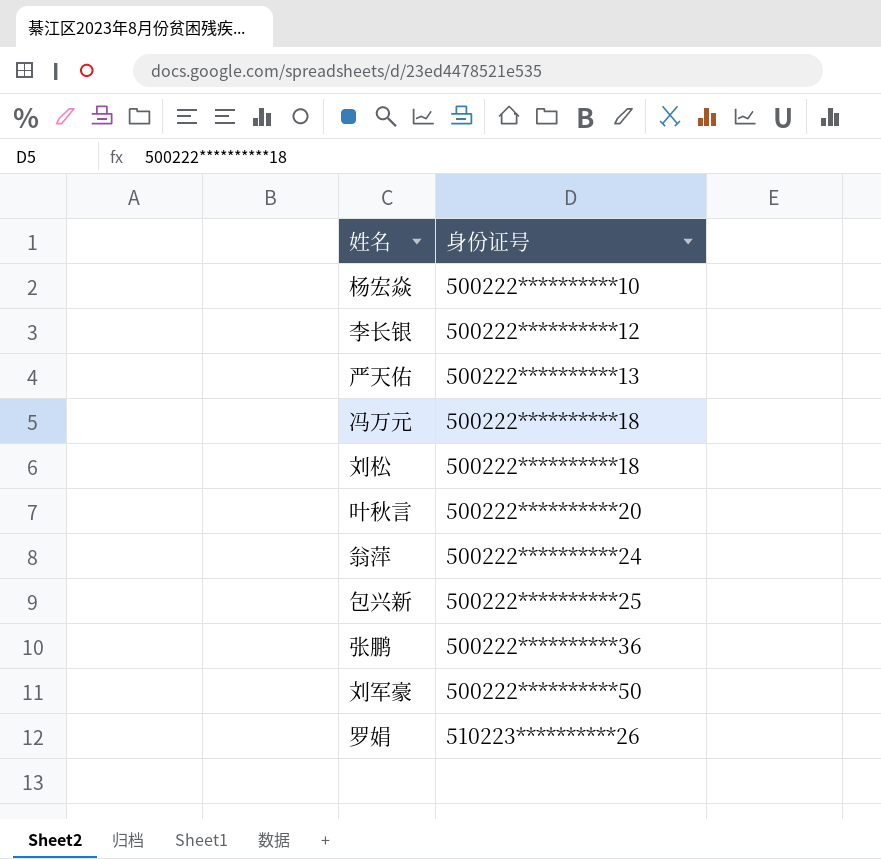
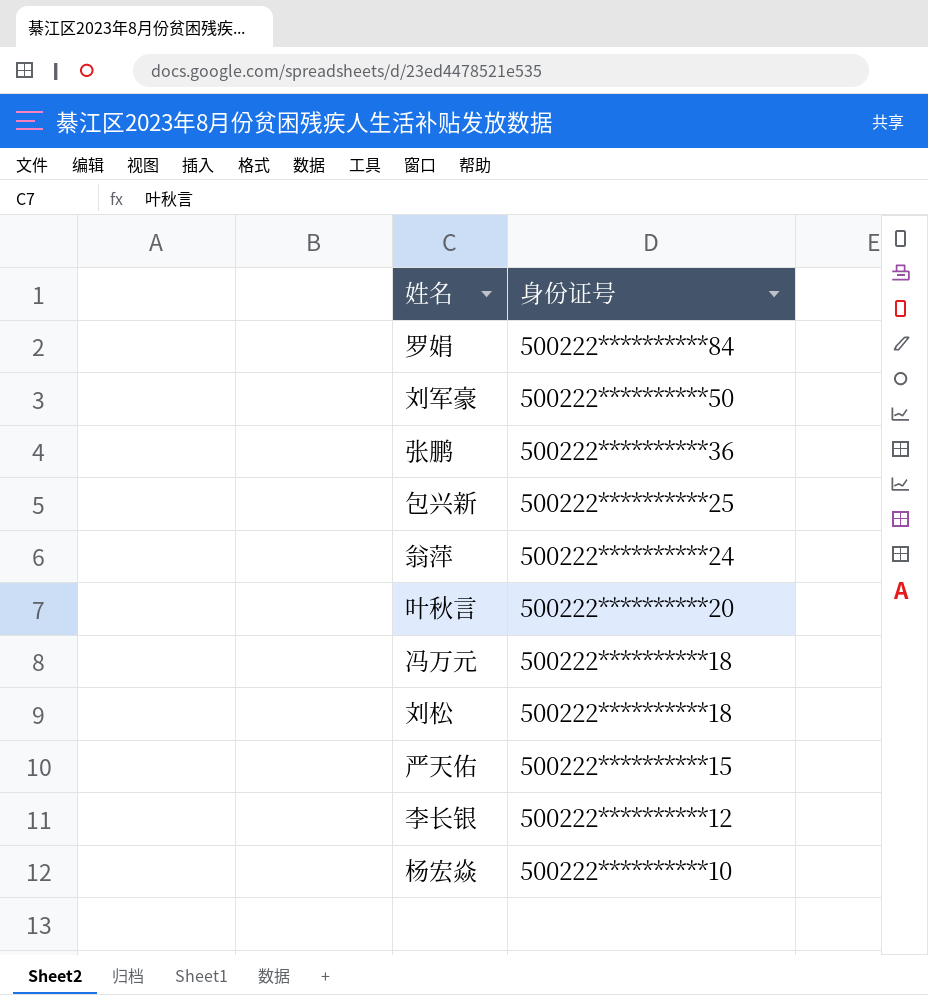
row order: 身份证号 ascending -> 身份证号 descending
罗娟 | 身份证号: 510223**********26 -> 500222**********84
严天佑 | 身份证号: 500222**********13 -> 500222**********15

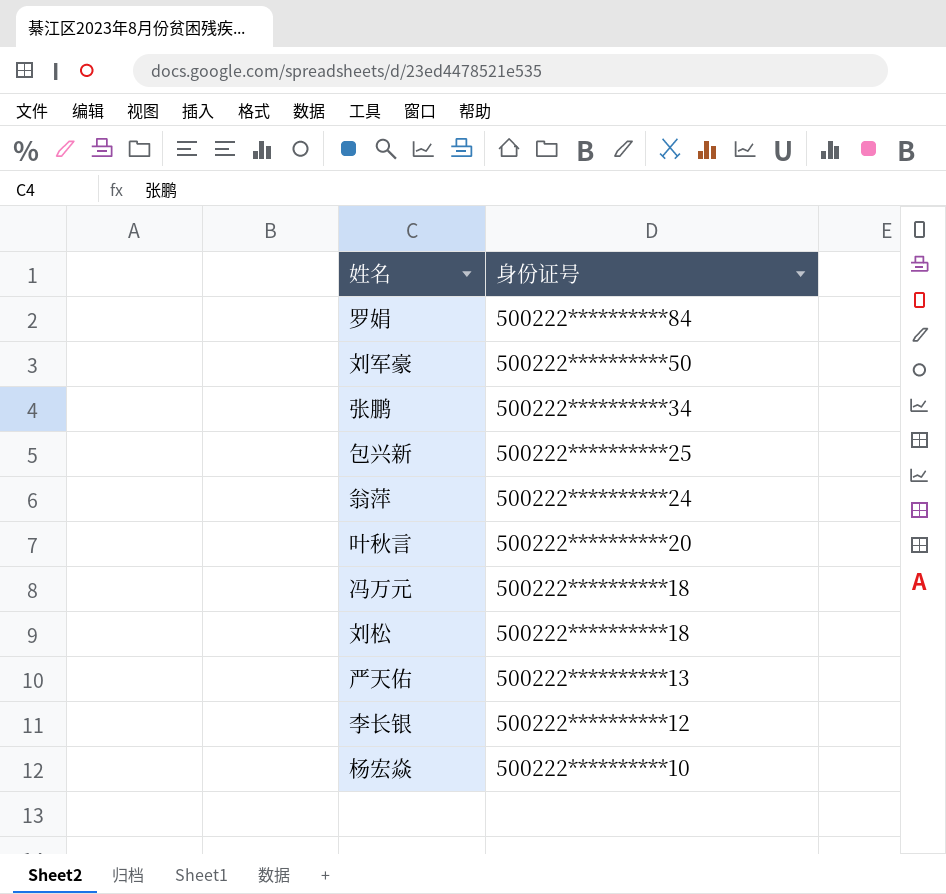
张鹏 | 身份证号: 500222**********36 -> 500222**********34
严天佑 | 身份证号: 500222**********15 -> 500222**********13

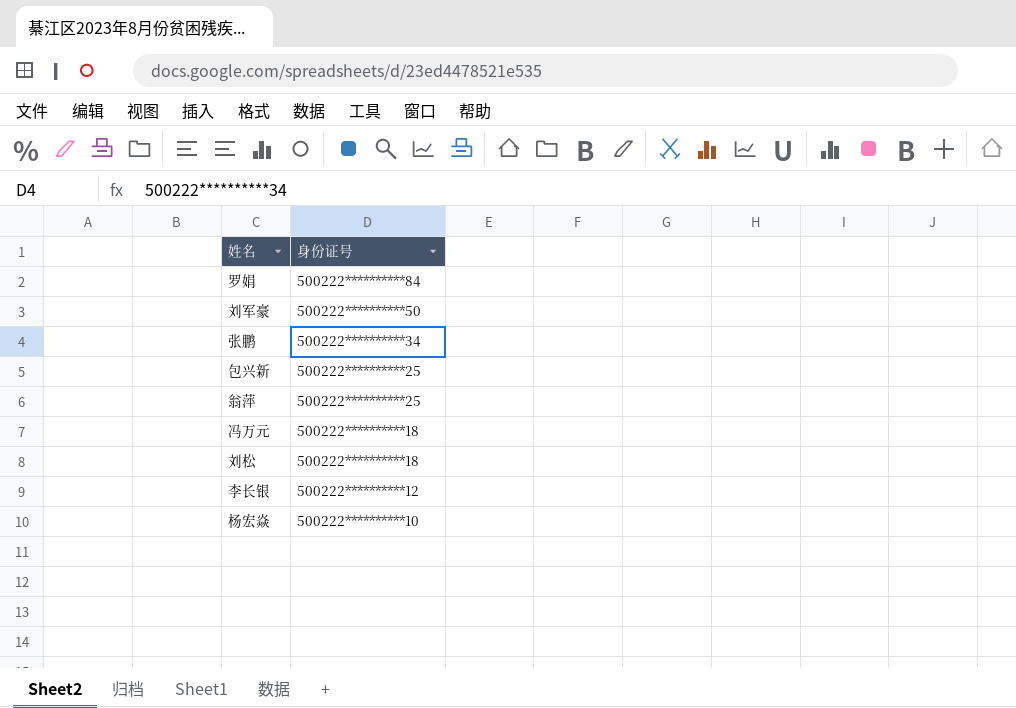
row 叶秋言: 500222**********20 -> none
row 严天佑: 500222**********13 -> none
翁萍 | 身份证号: 500222**********24 -> 500222**********25

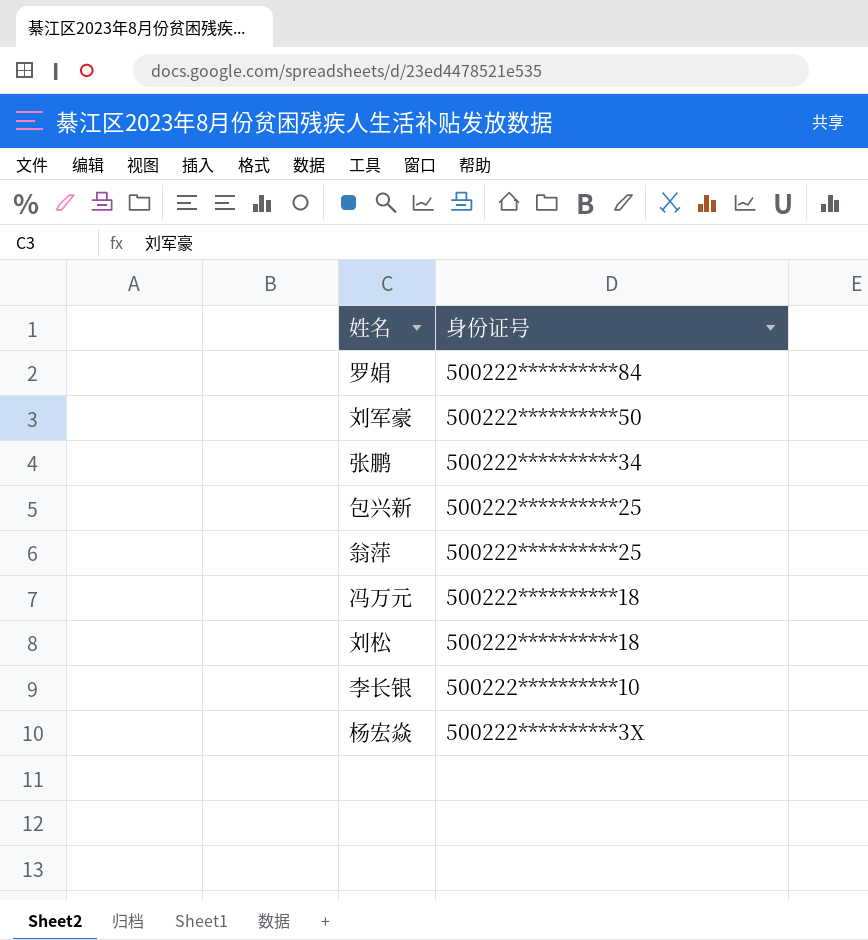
李长银 | 身份证号: 500222**********12 -> 500222**********10
杨宏焱 | 身份证号: 500222**********10 -> 500222**********3X

